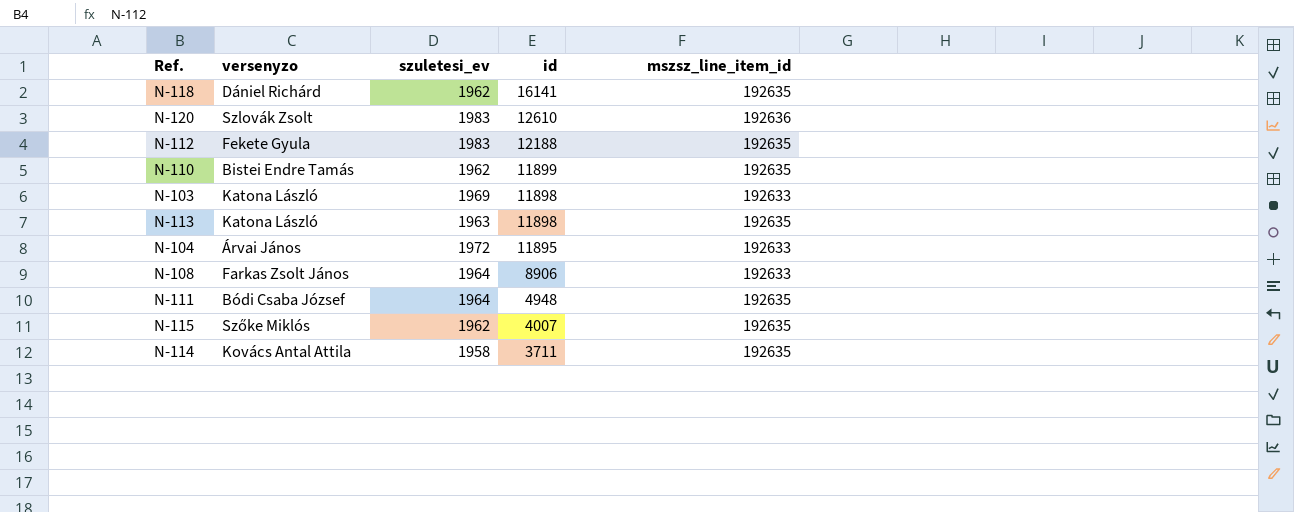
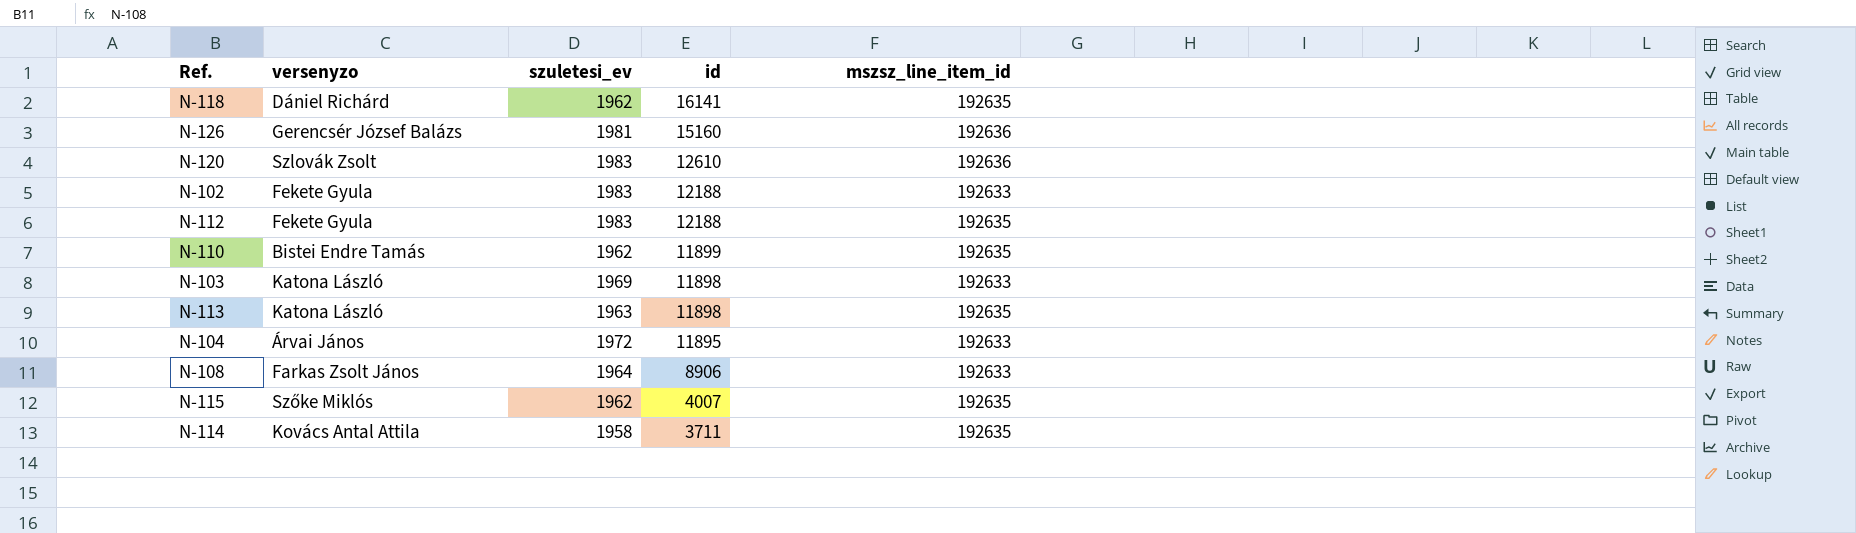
row N-111: Bódi Csaba József | 1964 | 4948 | 192635 -> none
row N-126: none -> Gerencsér József Balázs | 1981 | 15160 | 192636
row N-102: none -> Fekete Gyula | 1983 | 12188 | 192633

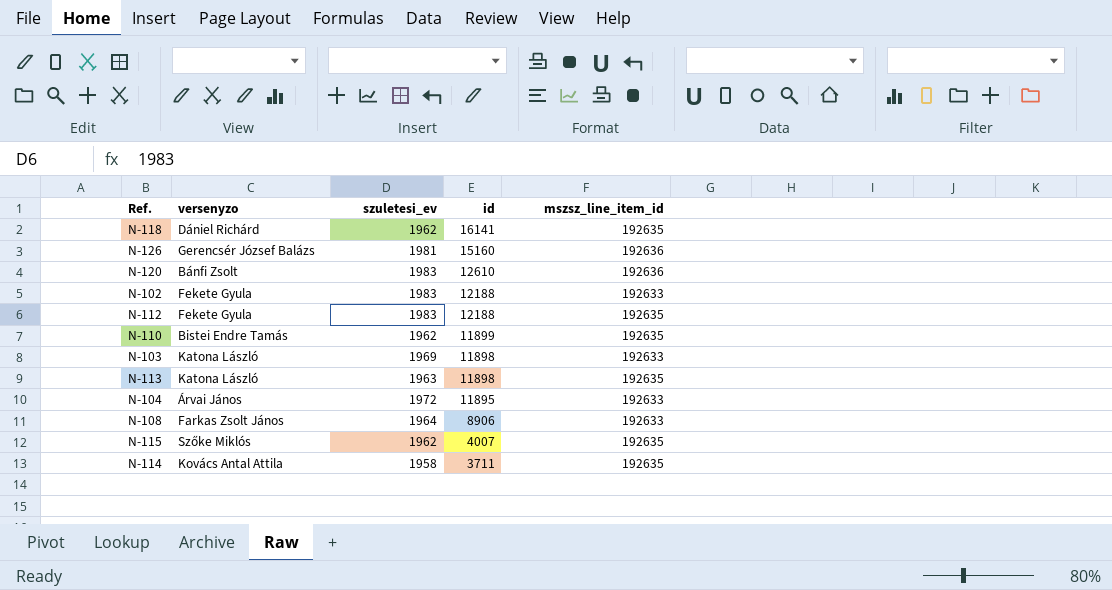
N-120 | versenyzo: Szlovák Zsolt -> Bánfi Zsolt

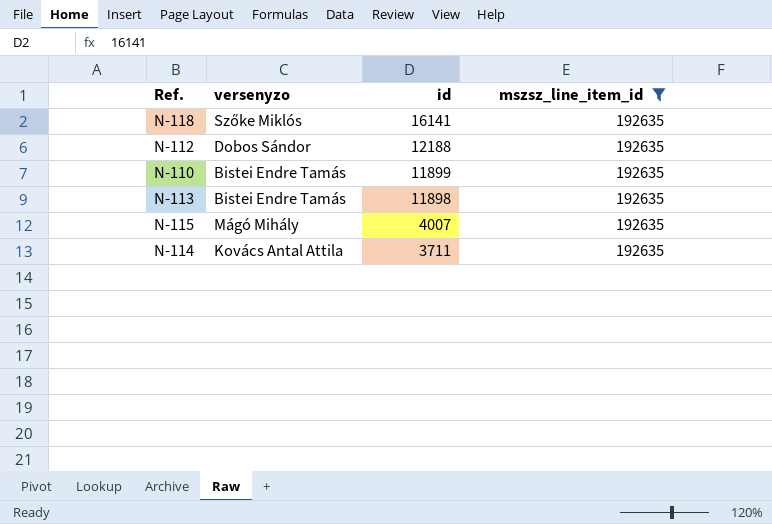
filter: none -> mszsz_line_item_id = 192635
column szuletesi_ev | position: 3 -> none
N-118 | versenyzo: Dániel Richárd -> Szőke Miklós
N-112 | versenyzo: Fekete Gyula -> Dobos Sándor
N-113 | versenyzo: Katona László -> Bistei Endre Tamás
N-115 | versenyzo: Szőke Miklós -> Mágó Mihály

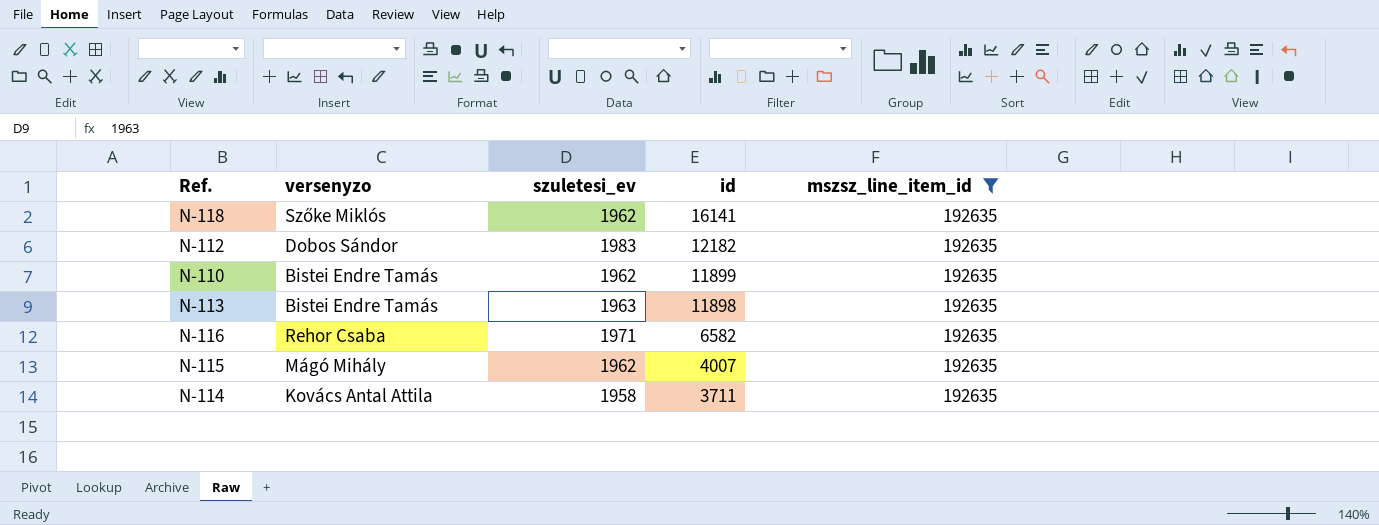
column szuletesi_ev | position: none -> 3
N-112 | id: 12188 -> 12182
row N-116: none -> Rehor Csaba | 1971 | 6582 | 192635

